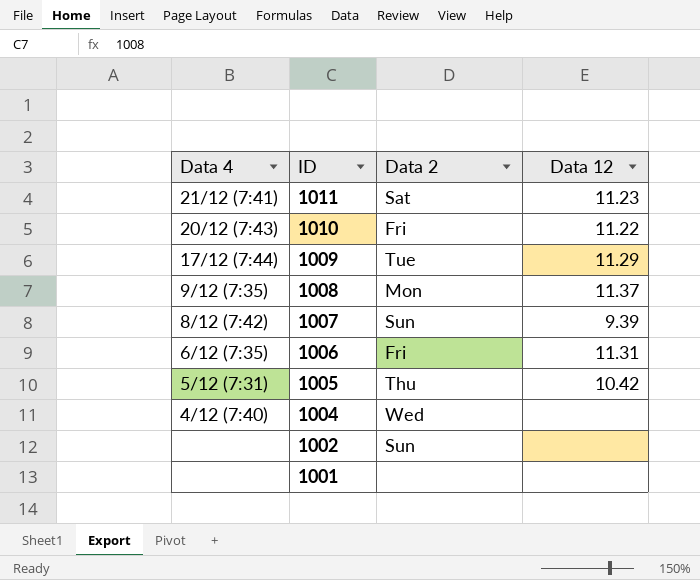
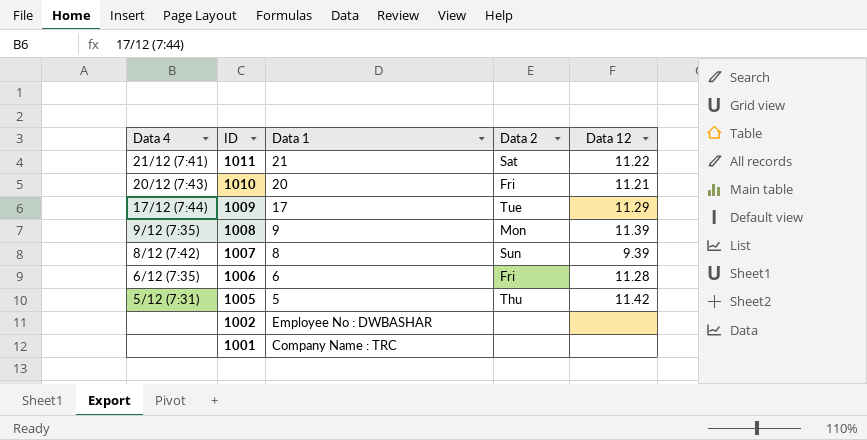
column Data 1 | position: none -> 3
row 1004: 4/12 (7:40) | Wed | none -> none
1011 | Data 12: 11.23 -> 11.22
1010 | Data 12: 11.22 -> 11.21
1008 | Data 12: 11.37 -> 11.39
1006 | Data 12: 11.31 -> 11.28
1005 | Data 12: 10.42 -> 11.42
1002 | Data 2: Sun -> none

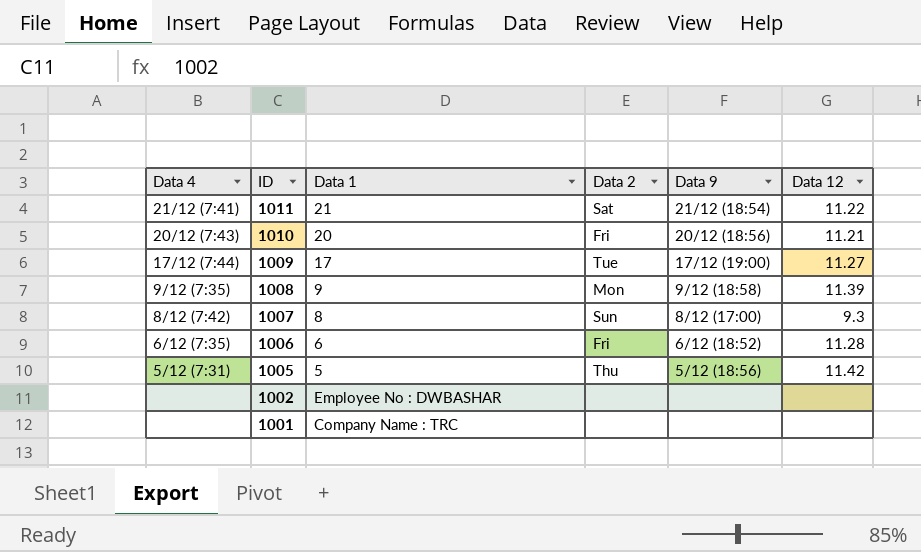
column Data 9 | position: none -> 5
1009 | Data 12: 11.29 -> 11.27
1007 | Data 12: 9.39 -> 9.3

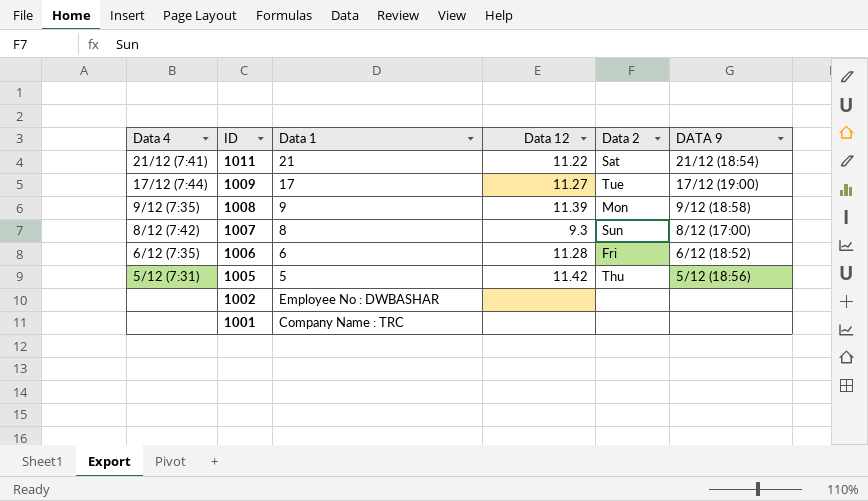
column Data 12 | position: 6 -> 4
column name: Data 9 -> DATA 9
row 1010: 20/12 (7:43) | 20 | Fri | 20/12 (18:56) | 11.21 -> none

